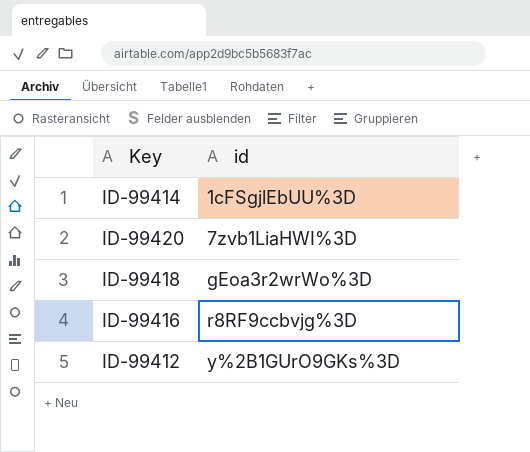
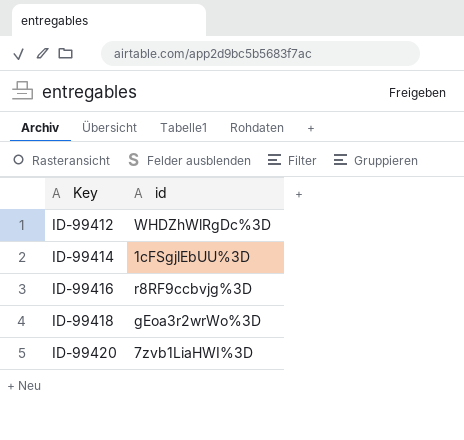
row order: id ascending -> Key ascending
ID-99412 | id: y%2B1GUrO9GKs%3D -> WHDZhWlRgDc%3D

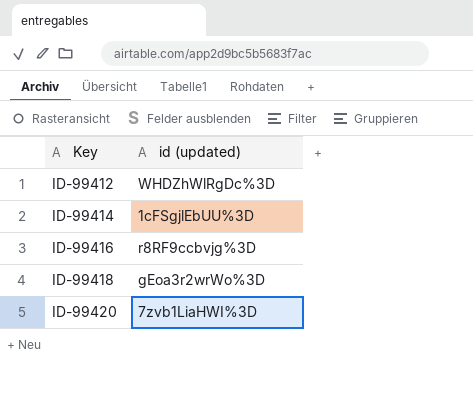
column name: id -> id (updated)

